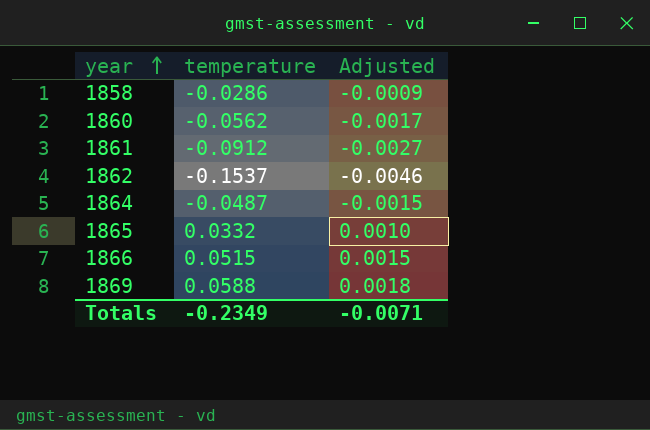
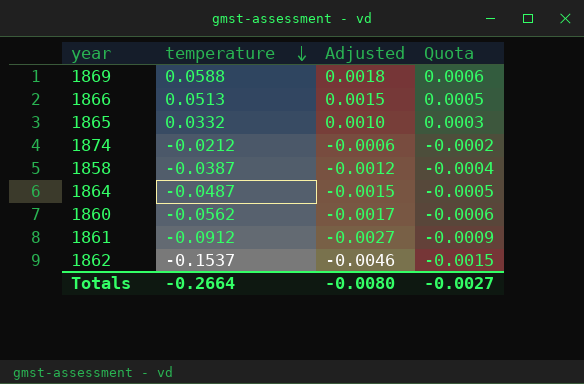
row order: year ascending -> temperature descending
column Quota | formula: none -> [temperature] * 0.01
1866 | temperature: 0.0515 -> 0.0513
row 1874: none -> -0.0212 | -0.0006 | -0.0002
1858 | temperature: -0.0286 -> -0.0387
1858 | Adjusted: -0.0009 -> -0.0012
Totals | temperature: -0.2349 -> -0.2664
Totals | Adjusted: -0.0071 -> -0.0080

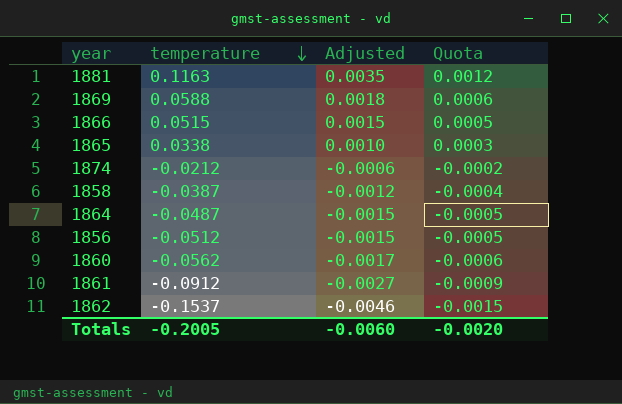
row 1881: none -> 0.1163 | 0.0035 | 0.0012
1866 | temperature: 0.0513 -> 0.0515
1865 | temperature: 0.0332 -> 0.0338
row 1856: none -> -0.0512 | -0.0015 | -0.0005
Totals | temperature: -0.2664 -> -0.2005
Totals | Adjusted: -0.0080 -> -0.0060
Totals | Quota: -0.0027 -> -0.0020

